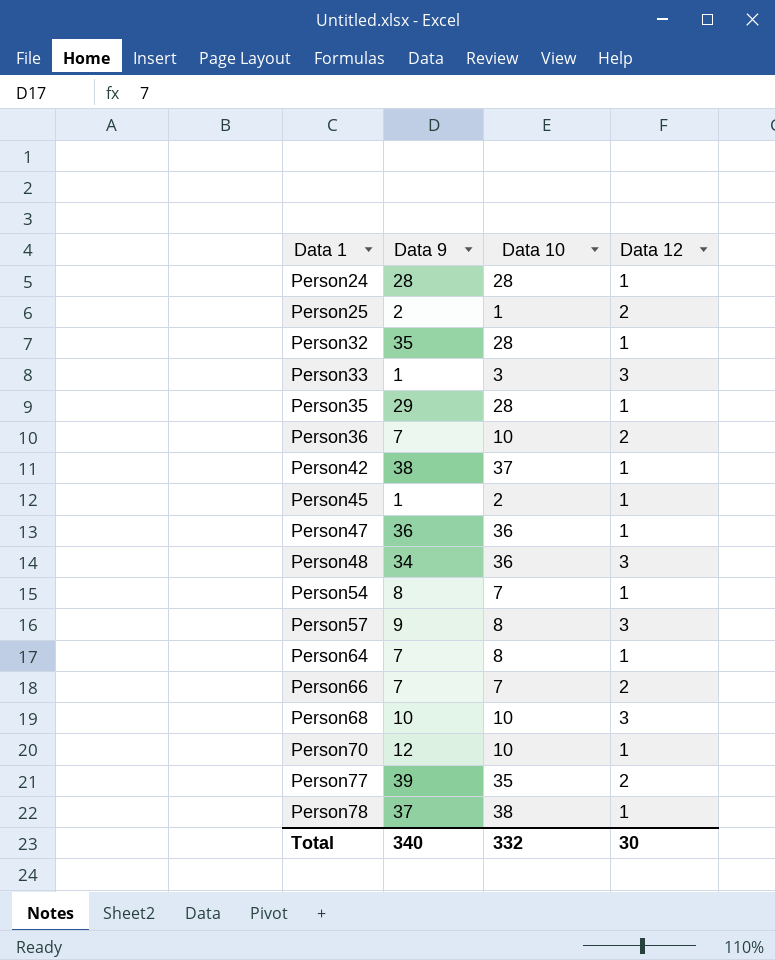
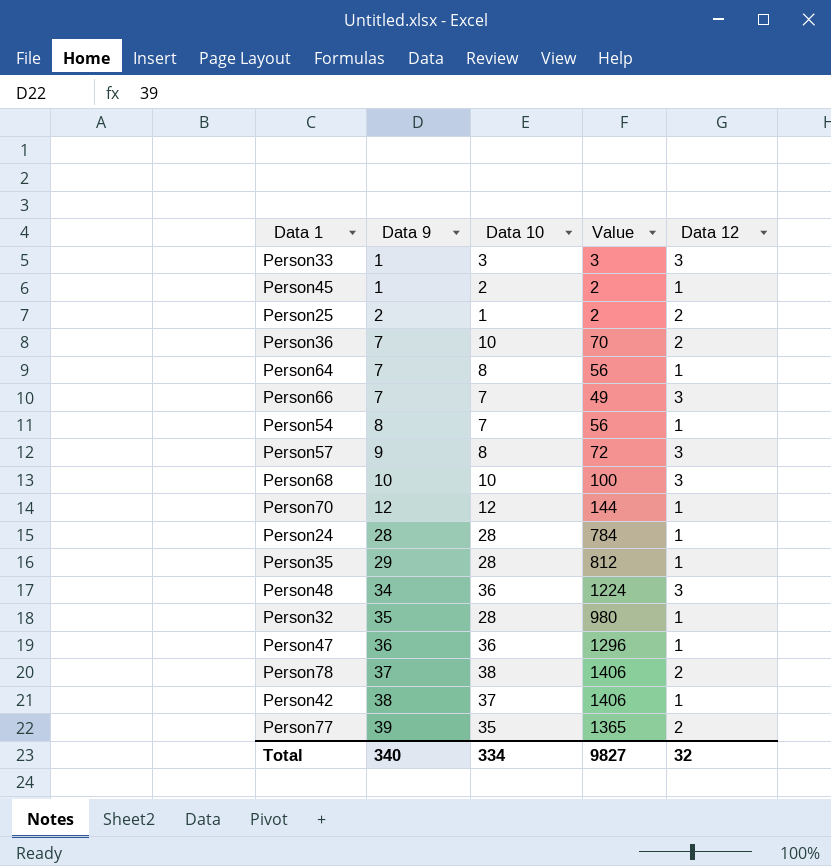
row order: Data 1 ascending -> Data 9 ascending
column Value | formula: none -> [Data 9] * [Data 10]
Person66 | Data 12: 2 -> 3
Person70 | Data 10: 10 -> 12
Person78 | Data 12: 1 -> 2
Total | Data 10: 332 -> 334
Total | Data 12: 30 -> 32

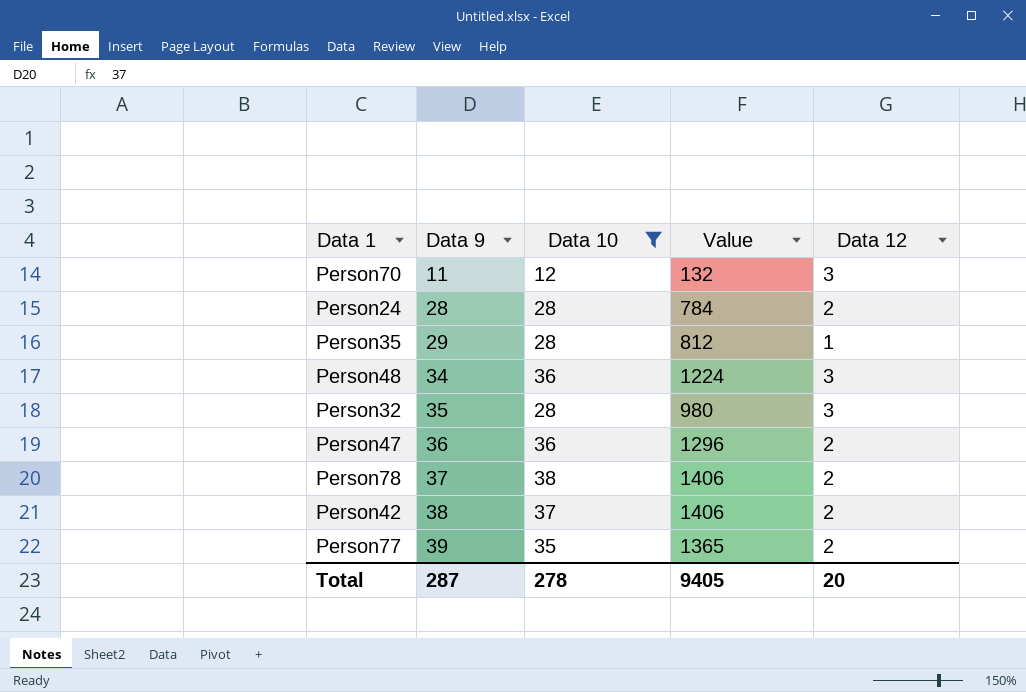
filter: none -> Data 10 >= 12
Person70 | Data 9: 12 -> 11
Person70 | Value: 144 -> 132
Person70 | Data 12: 1 -> 3
Person24 | Data 12: 1 -> 2
Person32 | Data 12: 1 -> 3
Person47 | Data 12: 1 -> 2
Person42 | Data 12: 1 -> 2
Total | Data 9: 340 -> 287
Total | Data 10: 334 -> 278
Total | Value: 9827 -> 9405
Total | Data 12: 32 -> 20

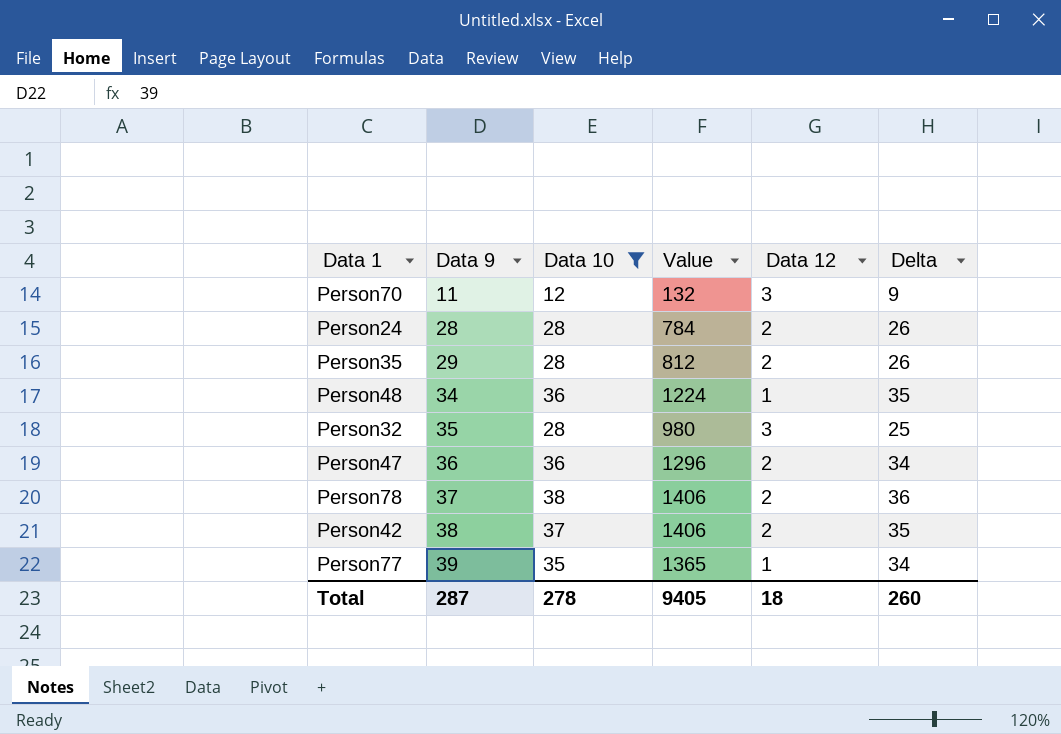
column Delta | formula: none -> [Data 10] - [Data 12]
Person35 | Data 12: 1 -> 2
Person48 | Data 12: 3 -> 1
Person77 | Data 12: 2 -> 1
Total | Data 12: 20 -> 18

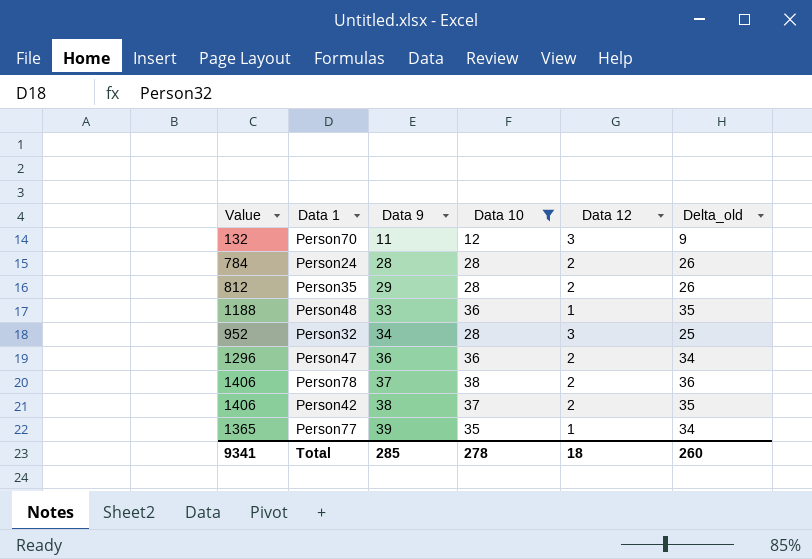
column Value | position: 4 -> 1
column name: Delta -> Delta_old
Person48 | Value: 1224 -> 1188
Person48 | Data 9: 34 -> 33
Person32 | Value: 980 -> 952
Person32 | Data 9: 35 -> 34
Total | Value: 9405 -> 9341
Total | Data 9: 287 -> 285

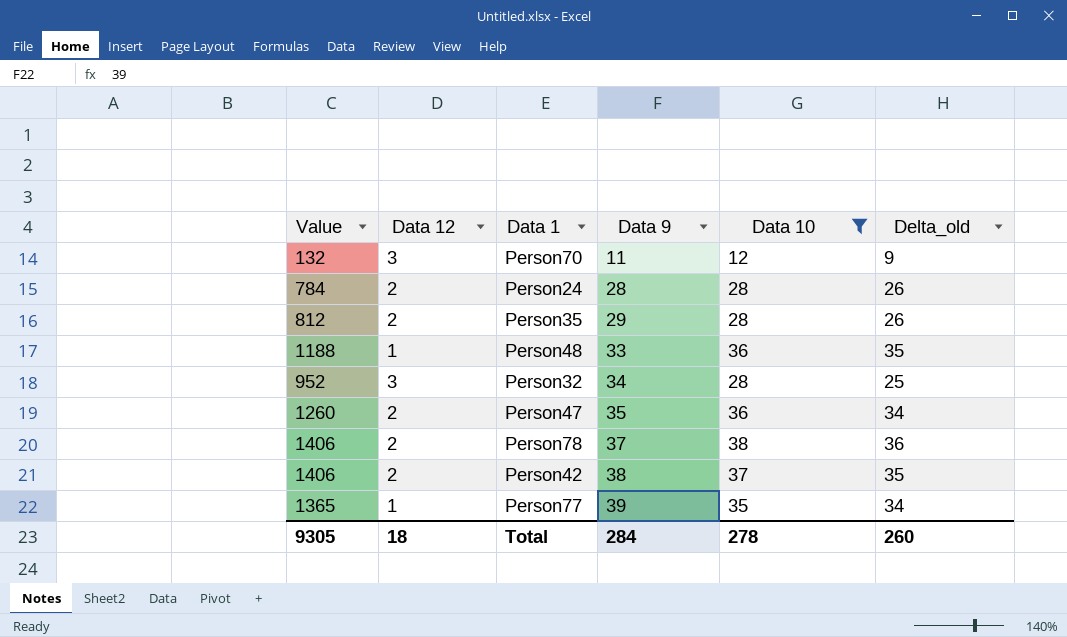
column Data 12 | position: 5 -> 2
Person47 | Value: 1296 -> 1260
Person47 | Data 9: 36 -> 35
Total | Value: 9341 -> 9305
Total | Data 9: 285 -> 284

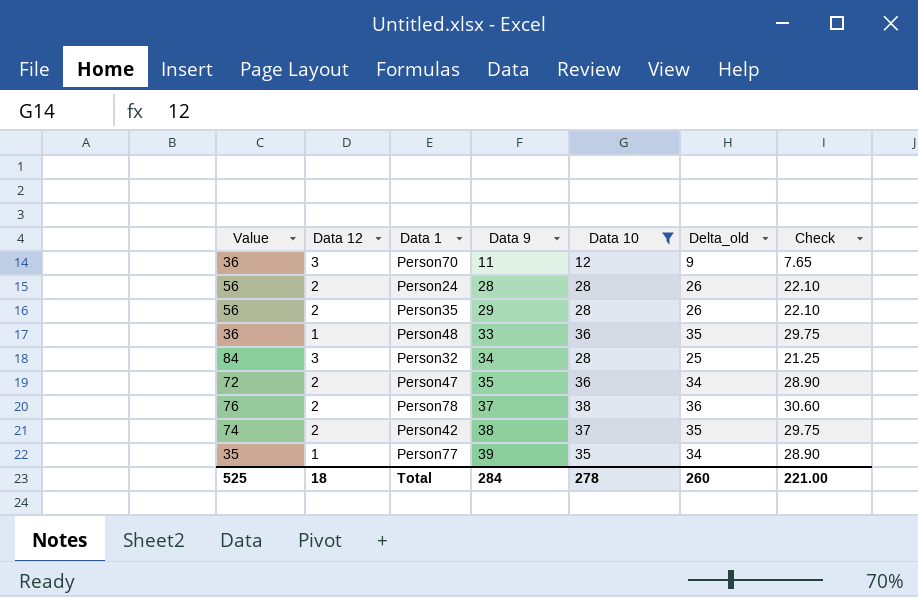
column Value | formula: [Data 9] * [Data 10] -> [Data 12] * [Data 10]
column Check | formula: none -> [Delta_old] * 0.85
Total | Value: 9305 -> 525

